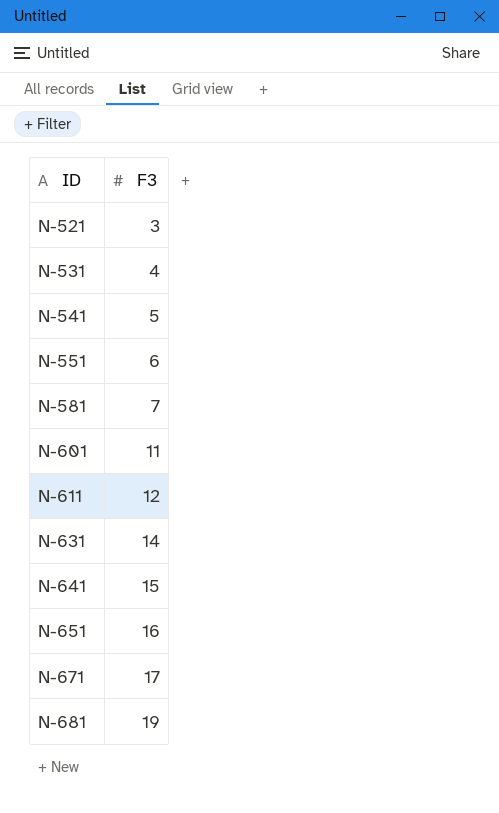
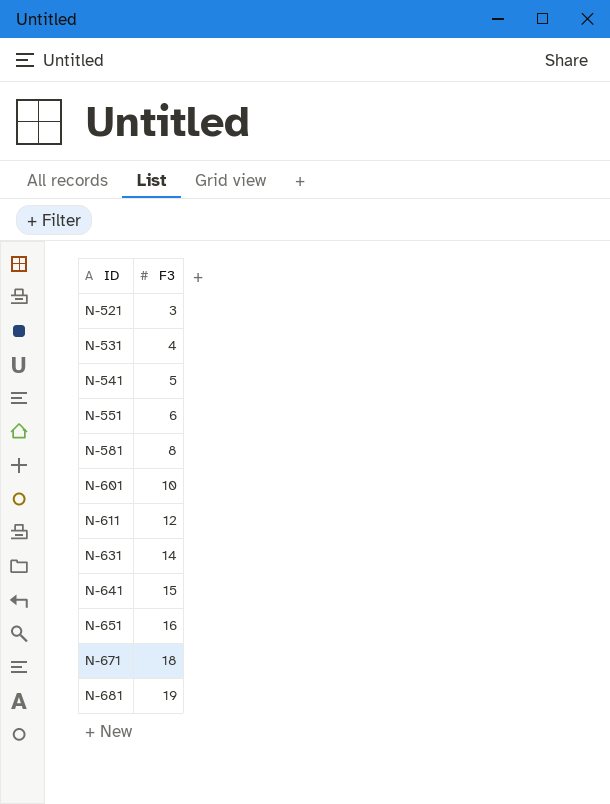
N-581 | F3: 7 -> 8
N-601 | F3: 11 -> 10
N-671 | F3: 17 -> 18

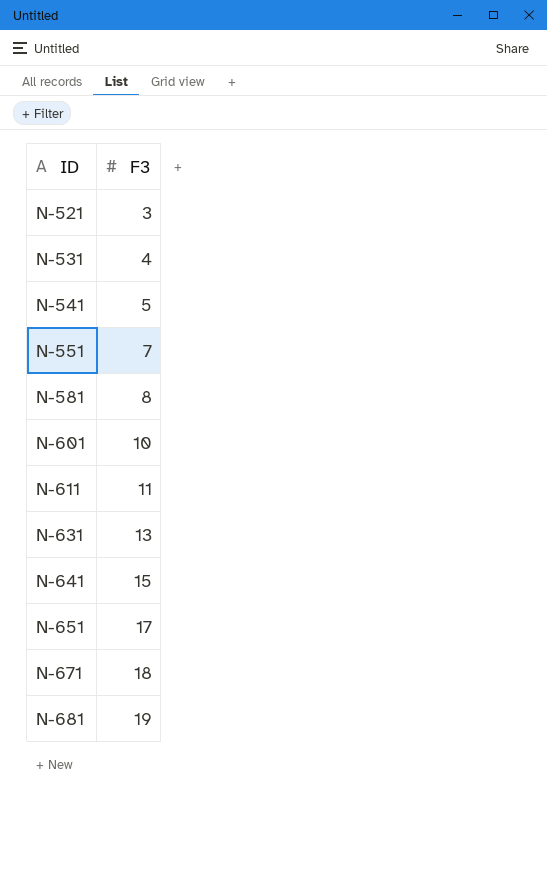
N-551 | F3: 6 -> 7
N-611 | F3: 12 -> 11
N-631 | F3: 14 -> 13
N-651 | F3: 16 -> 17

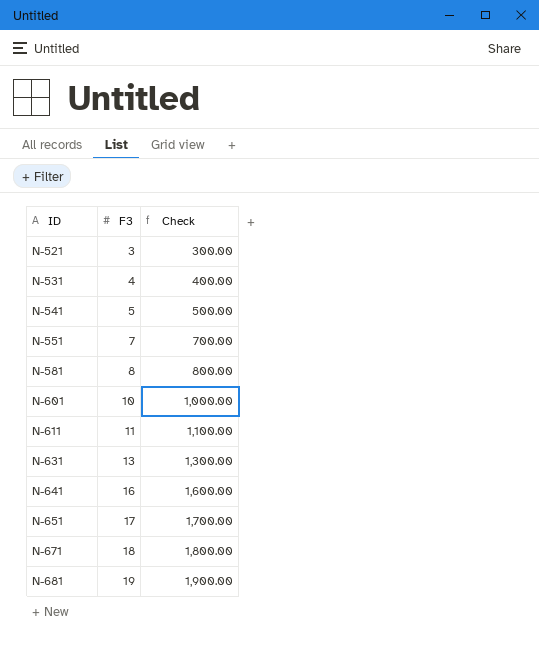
column Check | formula: none -> [F3] * 100
N-641 | F3: 15 -> 16

